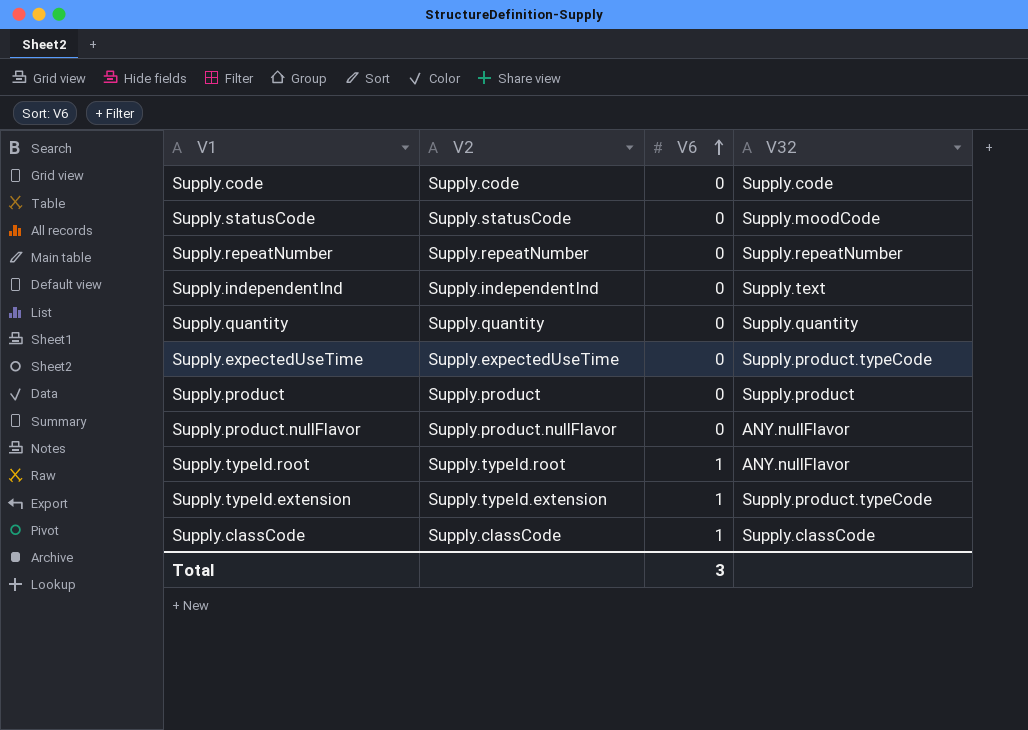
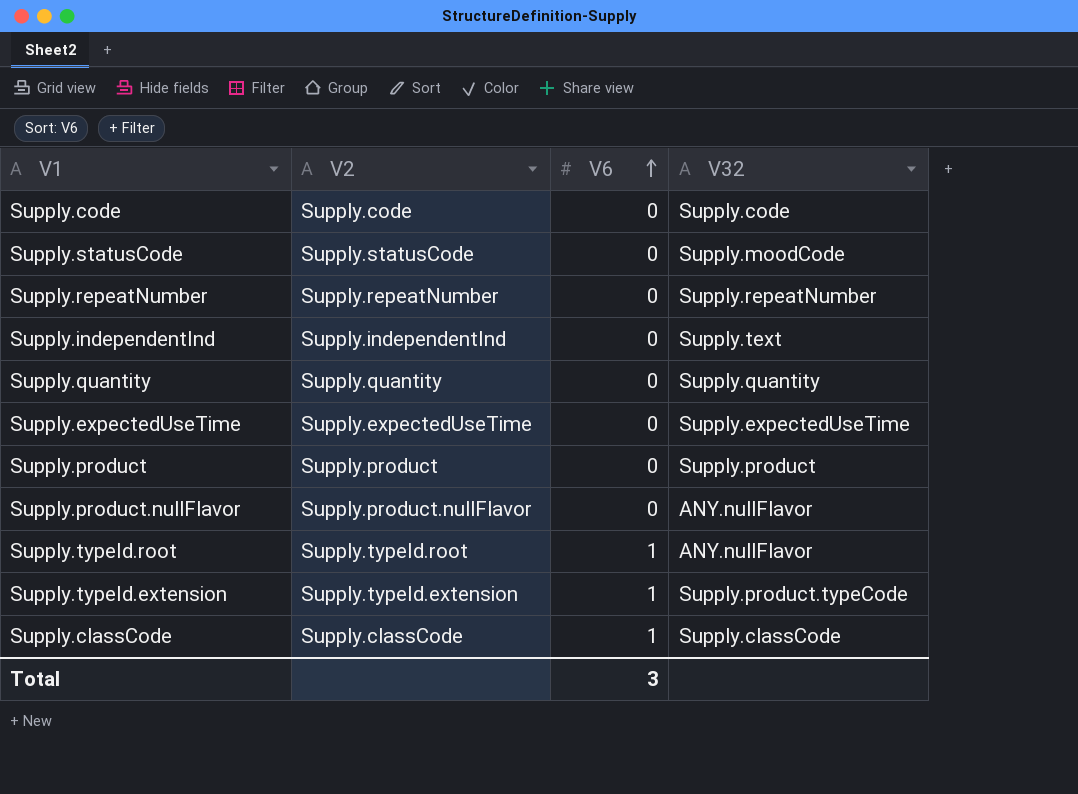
Supply.expectedUseTime | V32: Supply.product.typeCode -> Supply.expectedUseTime

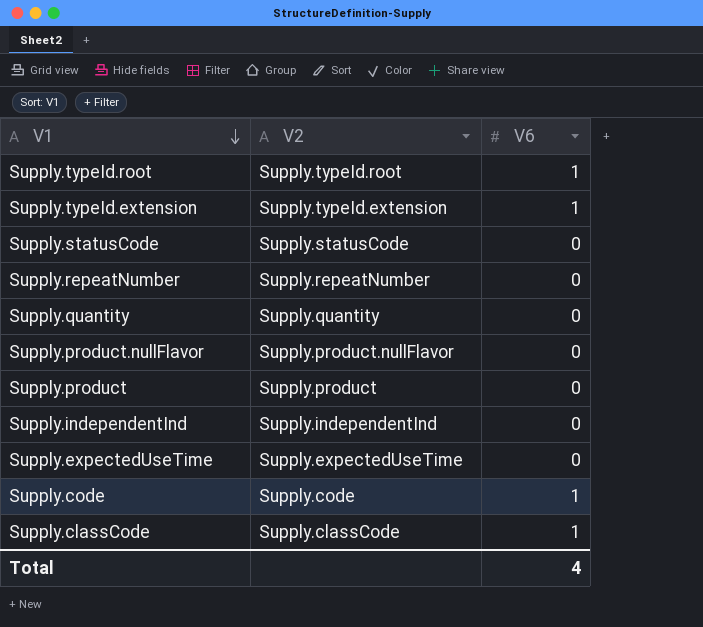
row order: V6 ascending -> V1 descending
column V32 | position: 4 -> none
Supply.code | V6: 0 -> 1
Total | V6: 3 -> 4

